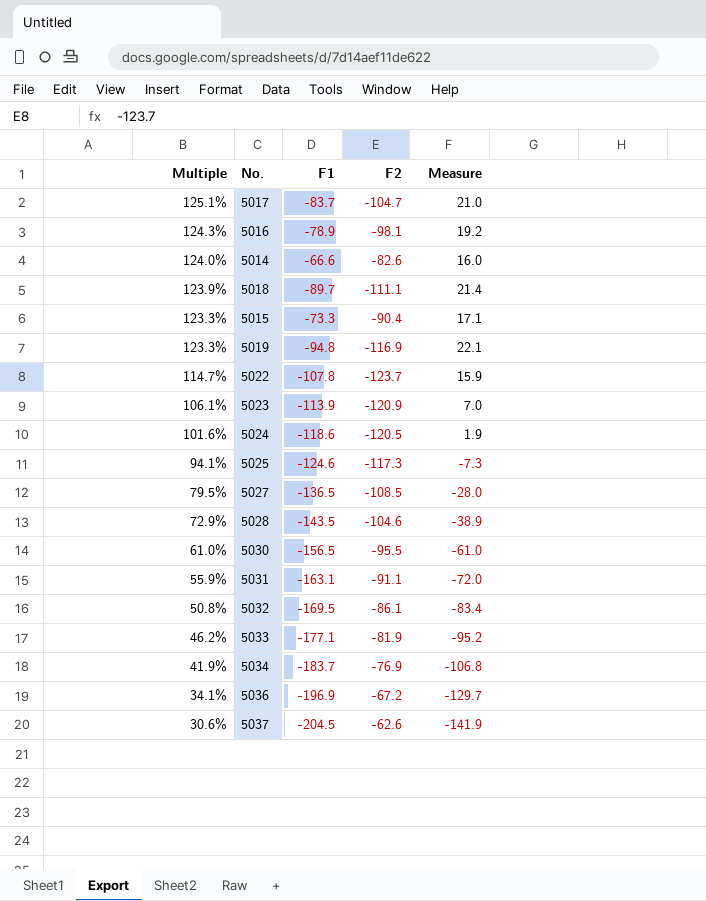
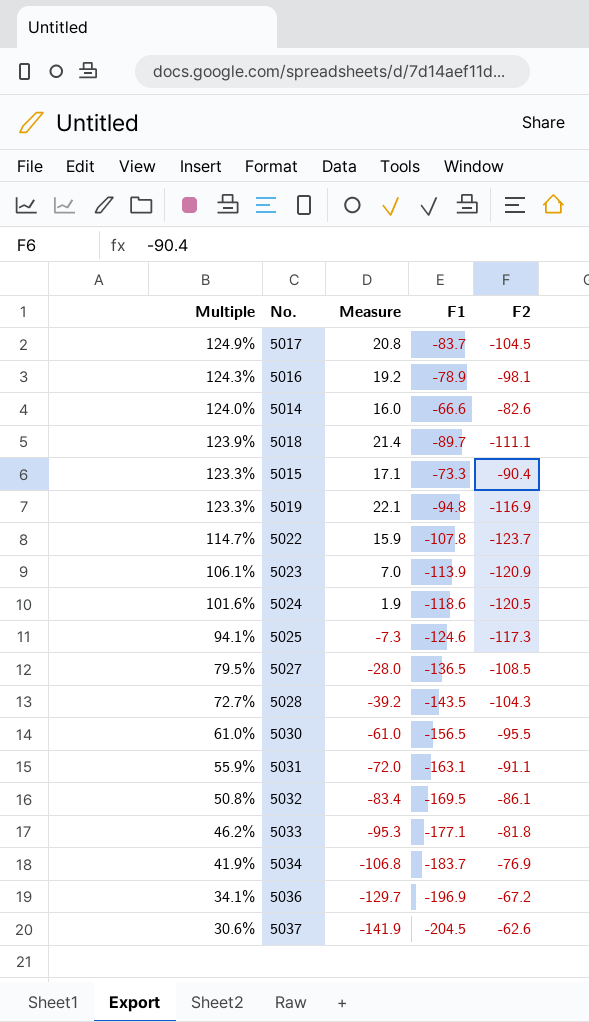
column Measure | position: 5 -> 3
5017 | Multiple: 125.1% -> 124.9%
5017 | Measure: 21.0 -> 20.8
5017 | F2: -104.7 -> -104.5
5028 | Multiple: 72.9% -> 72.7%
5028 | Measure: -38.9 -> -39.2
5028 | F2: -104.6 -> -104.3
5033 | Measure: -95.2 -> -95.3
5033 | F2: -81.9 -> -81.8

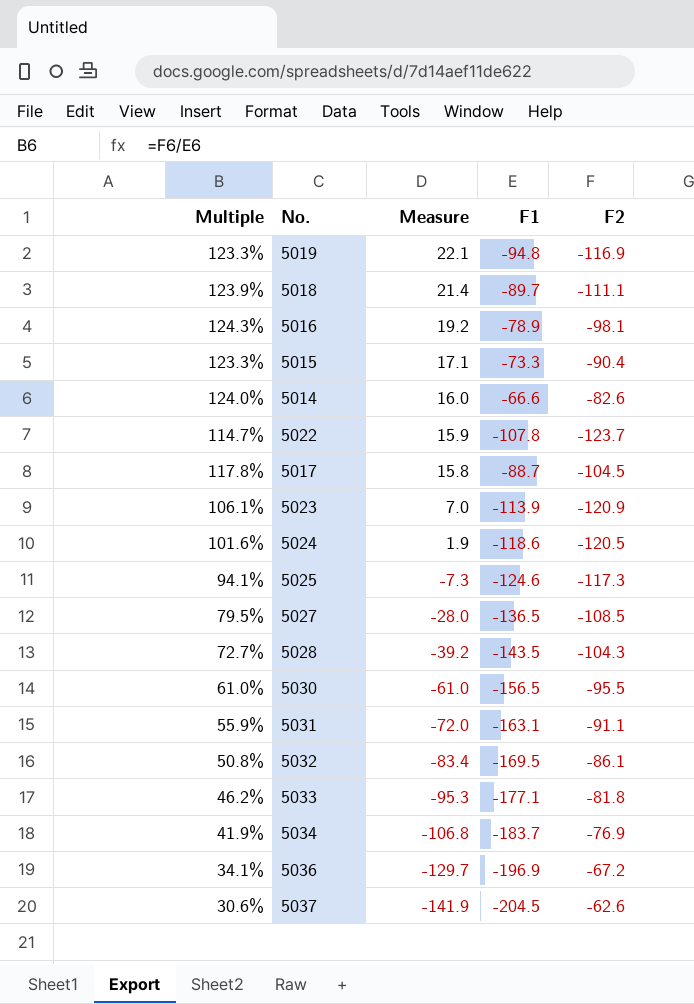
row order: Multiple descending -> Measure descending
5017 | Multiple: 124.9% -> 117.8%
5017 | Measure: 20.8 -> 15.8
5017 | F1: -83.7 -> -88.7

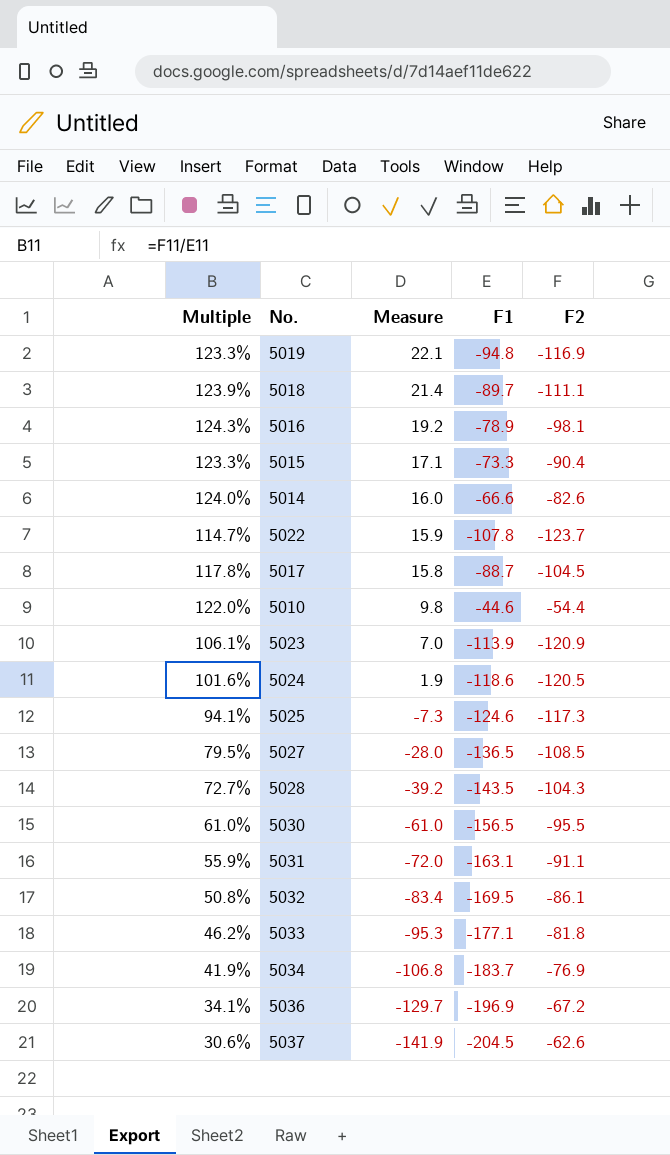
row 5010: none -> 122.0% | 9.8 | -44.6 | -54.4

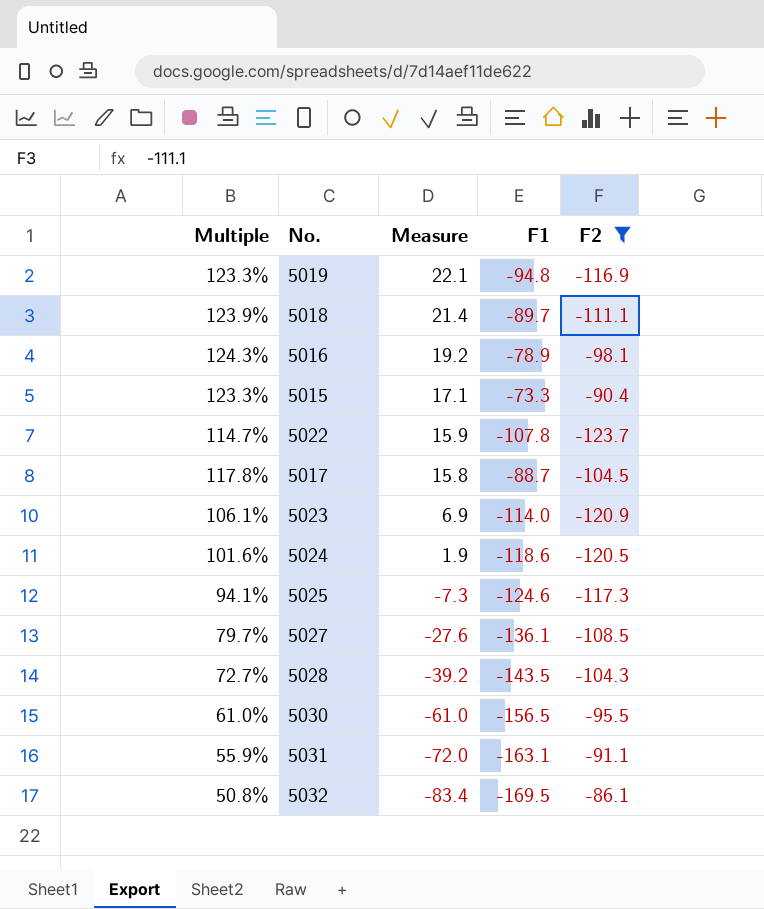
filter: none -> F2 <= -86.1
5023 | Measure: 7.0 -> 6.9
5023 | F1: -113.9 -> -114.0
5027 | Multiple: 79.5% -> 79.7%
5027 | Measure: -28.0 -> -27.6
5027 | F1: -136.5 -> -136.1

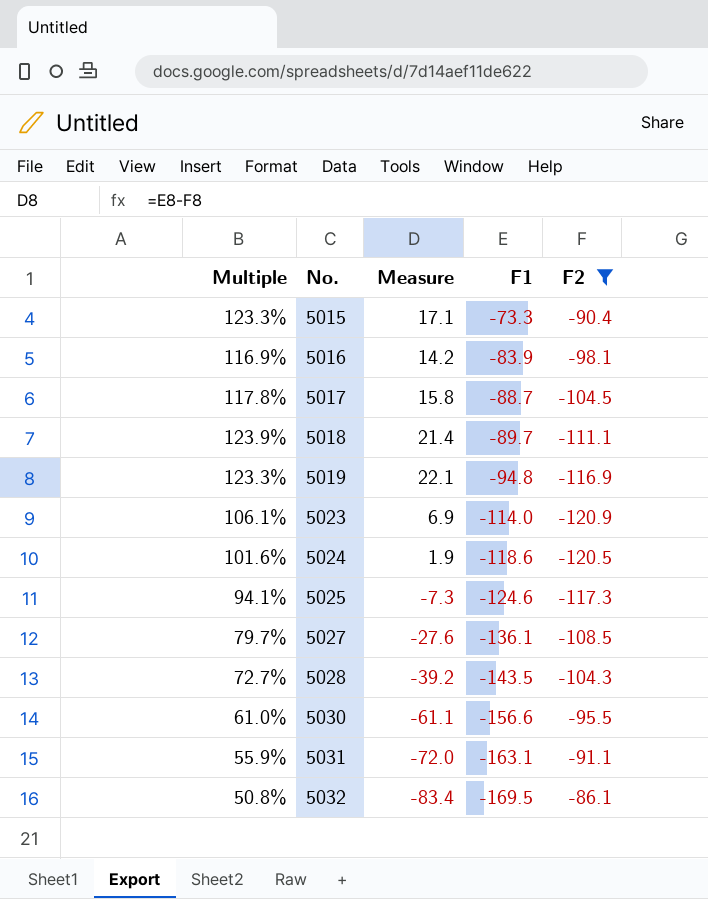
row order: Measure descending -> No. ascending
row 5022: 114.7% | 15.9 | -107.8 | -123.7 -> none
5016 | Multiple: 124.3% -> 116.9%
5016 | Measure: 19.2 -> 14.2
5016 | F1: -78.9 -> -83.9
5030 | Measure: -61.0 -> -61.1
5030 | F1: -156.5 -> -156.6

